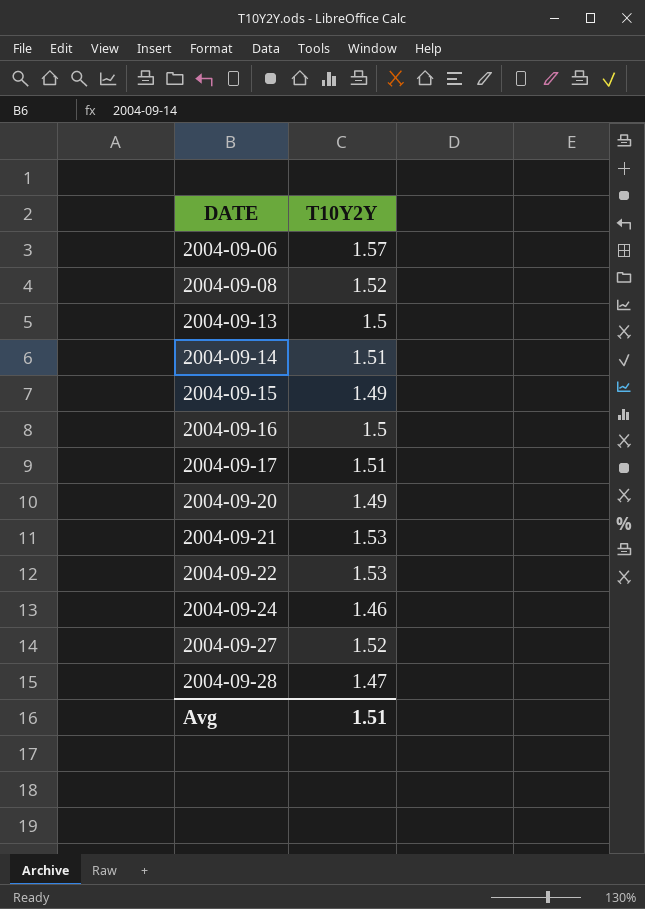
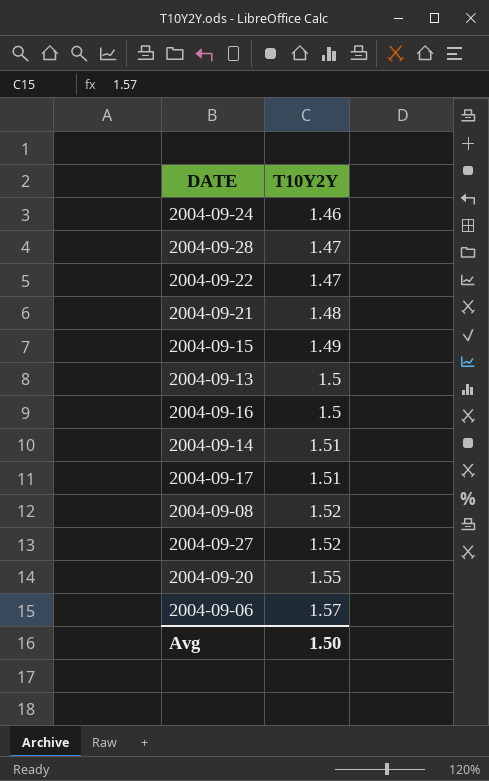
row order: DATE ascending -> T10Y2Y ascending
2004-09-22 | T10Y2Y: 1.53 -> 1.47
2004-09-21 | T10Y2Y: 1.53 -> 1.48
2004-09-20 | T10Y2Y: 1.49 -> 1.55
Avg | T10Y2Y: 1.51 -> 1.50

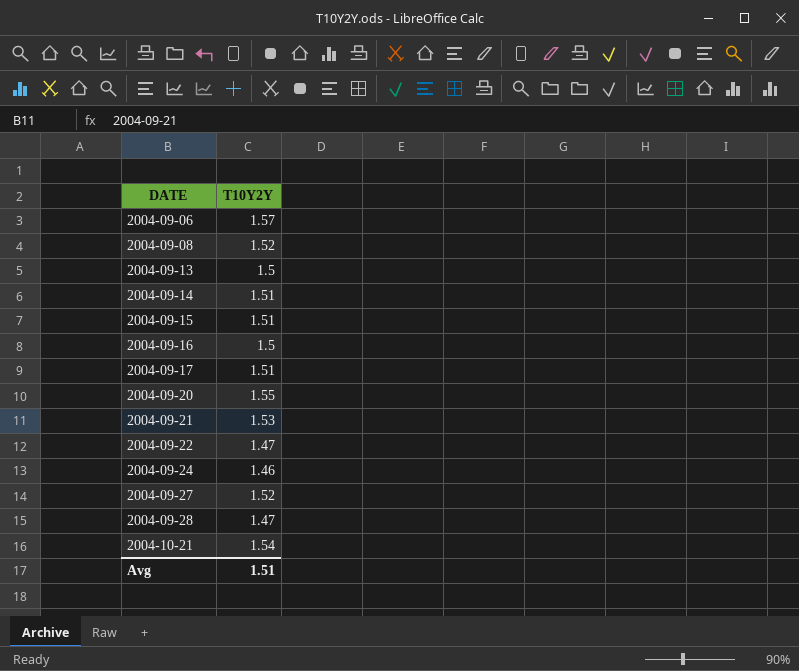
row order: T10Y2Y ascending -> DATE ascending
2004-09-15 | T10Y2Y: 1.49 -> 1.51
2004-09-21 | T10Y2Y: 1.48 -> 1.53
row 2004-10-21: none -> 1.54
Avg | T10Y2Y: 1.50 -> 1.51

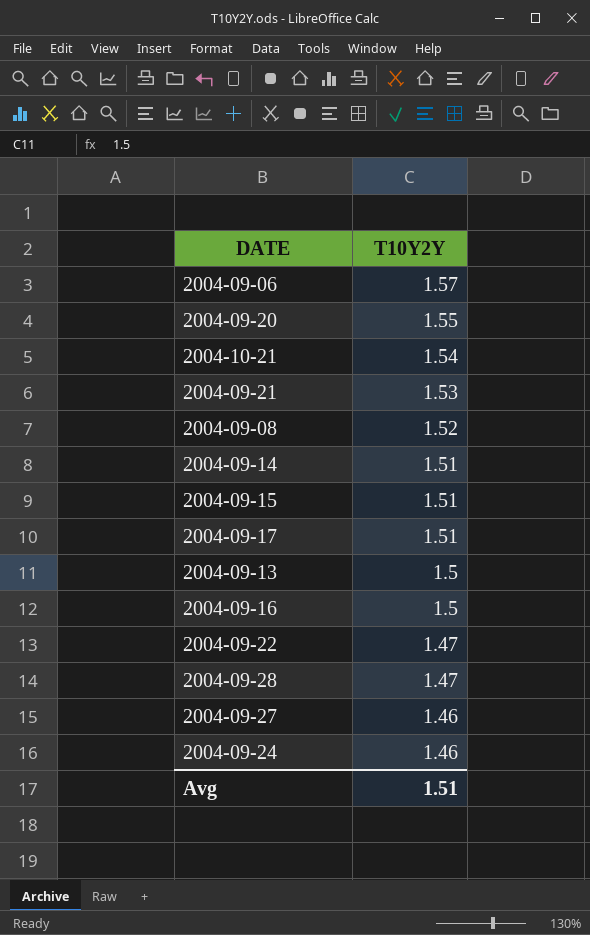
row order: DATE ascending -> T10Y2Y descending
2004-09-27 | T10Y2Y: 1.52 -> 1.46

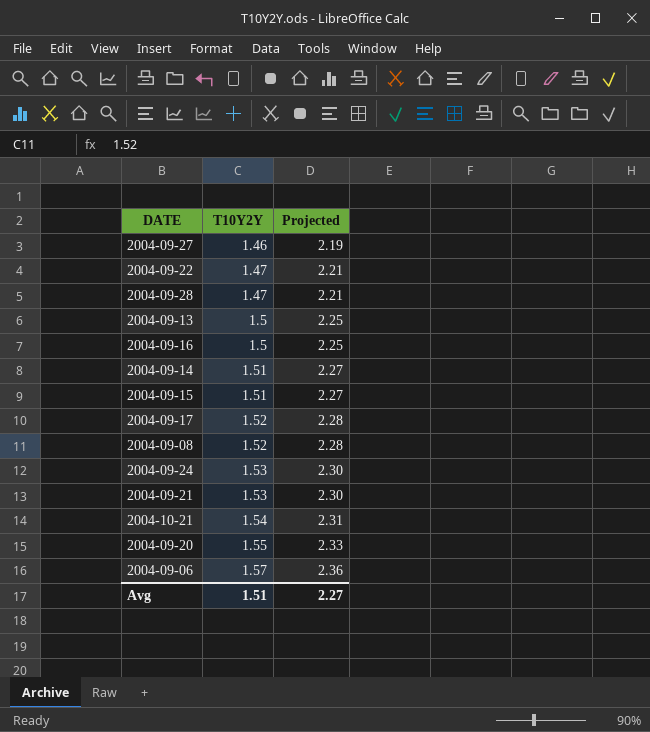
row order: T10Y2Y descending -> T10Y2Y ascending
column Projected | formula: none -> [T10Y2Y] * 1.5
2004-09-17 | T10Y2Y: 1.51 -> 1.52
2004-09-24 | T10Y2Y: 1.46 -> 1.53

